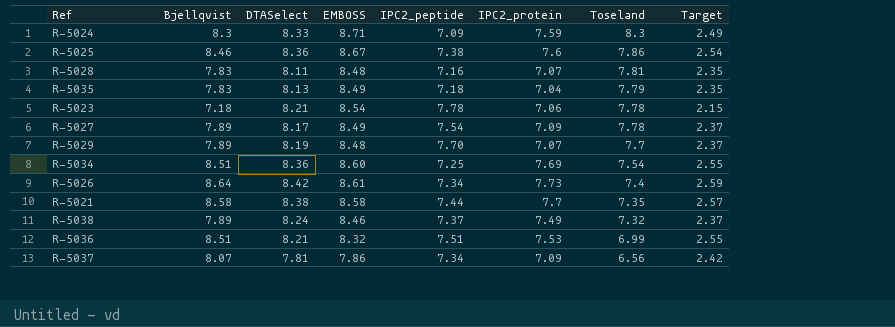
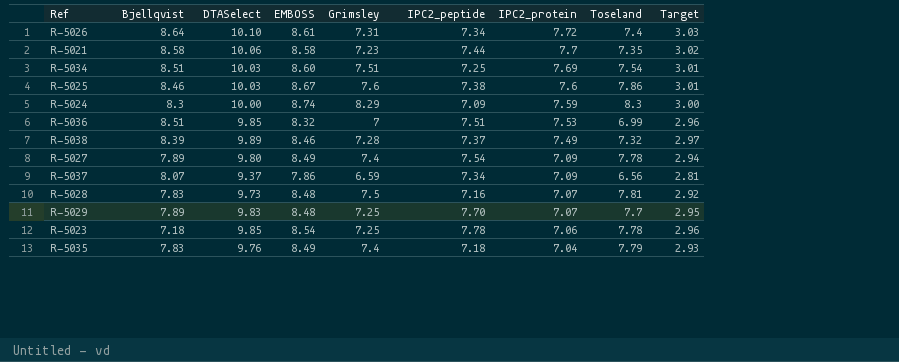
row order: Toseland descending -> IPC2_protein descending
column Grimsley | position: none -> 5
column Target | formula: [Bjellqvist] * 0.3 -> [DTASelect] * 0.3
R-5026 | DTASelect: 8.42 -> 10.10
R-5026 | IPC2_protein: 7.73 -> 7.72
R-5021 | DTASelect: 8.38 -> 10.06
R-5034 | DTASelect: 8.36 -> 10.03
R-5025 | DTASelect: 8.36 -> 10.03
R-5024 | DTASelect: 8.33 -> 10.00
R-5024 | EMBOSS: 8.71 -> 8.74
R-5036 | DTASelect: 8.21 -> 9.85
R-5038 | Bjellqvist: 7.89 -> 8.39
R-5038 | DTASelect: 8.24 -> 9.89
R-5027 | DTASelect: 8.17 -> 9.80
R-5037 | DTASelect: 7.81 -> 9.37
R-5028 | DTASelect: 8.11 -> 9.73
R-5029 | DTASelect: 8.19 -> 9.83
R-5023 | DTASelect: 8.21 -> 9.85
R-5035 | DTASelect: 8.13 -> 9.76

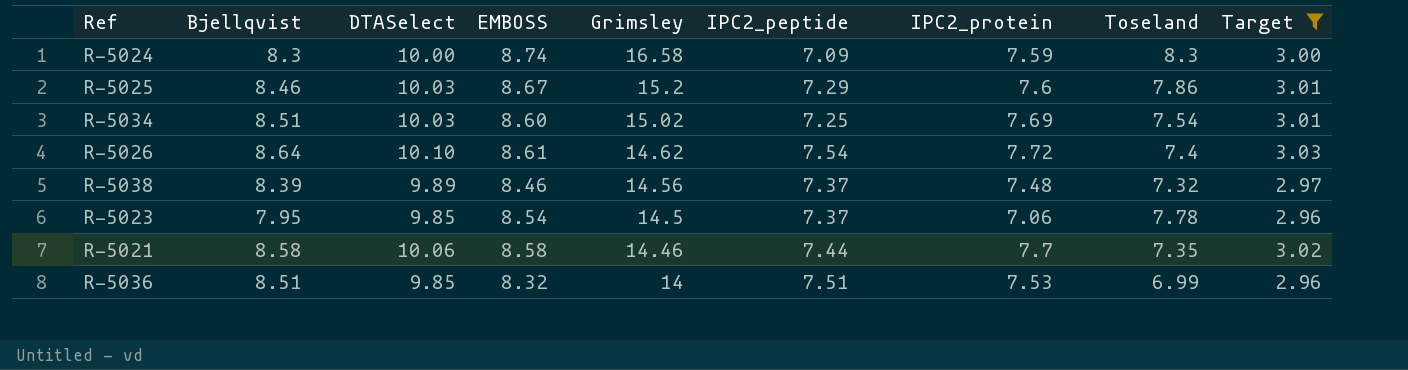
filter: none -> Target >= 2.96
row order: IPC2_protein descending -> Grimsley descending
R-5024 | Grimsley: 8.29 -> 16.58
R-5025 | Grimsley: 7.6 -> 15.2
R-5025 | IPC2_peptide: 7.38 -> 7.29
R-5034 | Grimsley: 7.51 -> 15.02
R-5026 | Grimsley: 7.31 -> 14.62
R-5026 | IPC2_peptide: 7.34 -> 7.54
R-5038 | Grimsley: 7.28 -> 14.56
R-5038 | IPC2_protein: 7.49 -> 7.48
R-5023 | Bjellqvist: 7.18 -> 7.95
R-5023 | Grimsley: 7.25 -> 14.5
R-5023 | IPC2_peptide: 7.78 -> 7.37
R-5021 | Grimsley: 7.23 -> 14.46
R-5036 | Grimsley: 7 -> 14

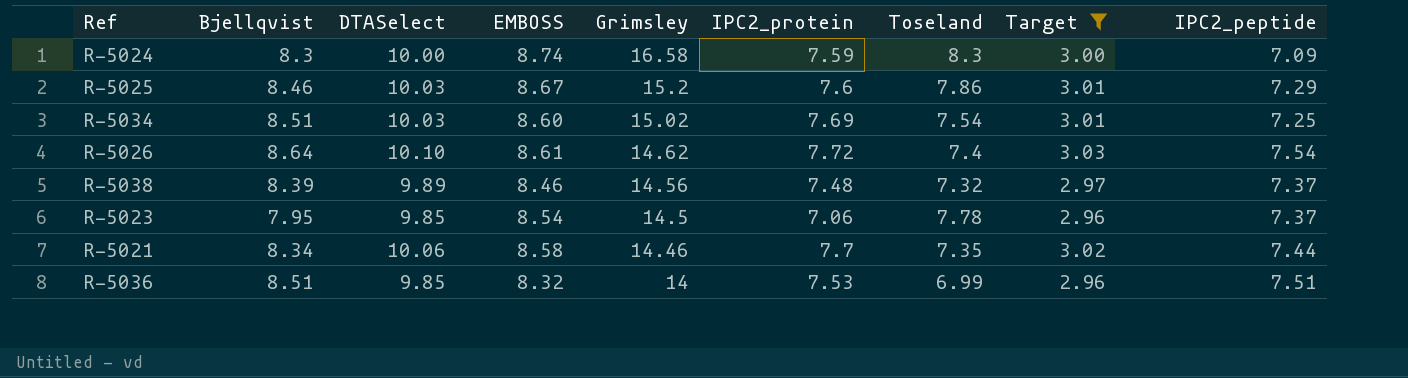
column IPC2_peptide | position: 6 -> 9
R-5021 | Bjellqvist: 8.58 -> 8.34

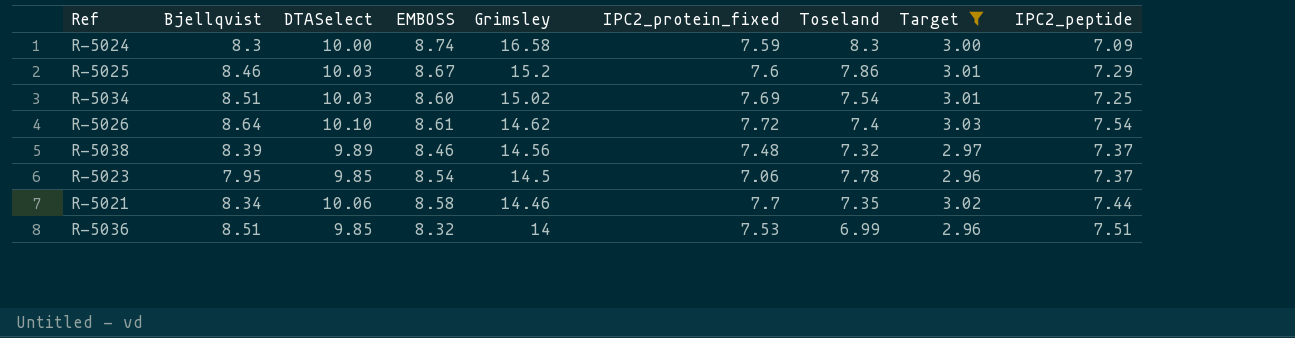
column name: IPC2_protein -> IPC2_protein_fixed

